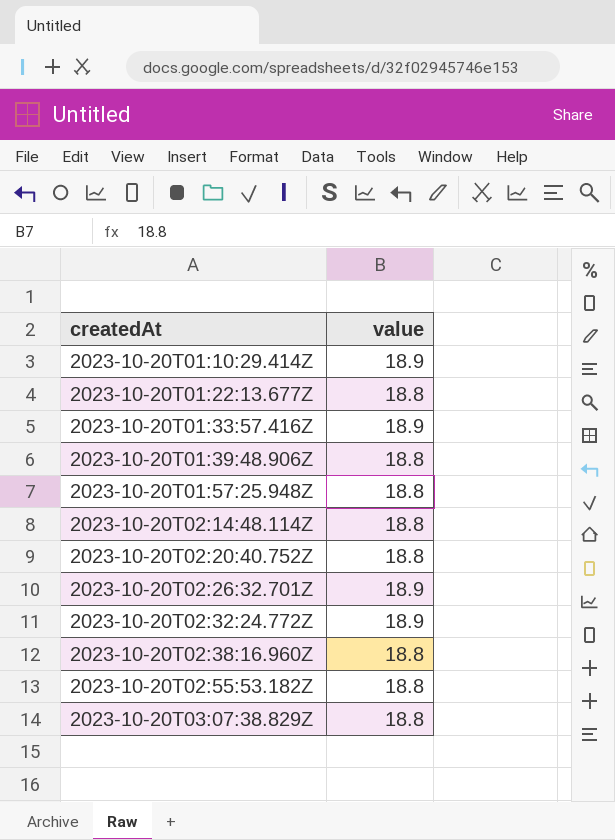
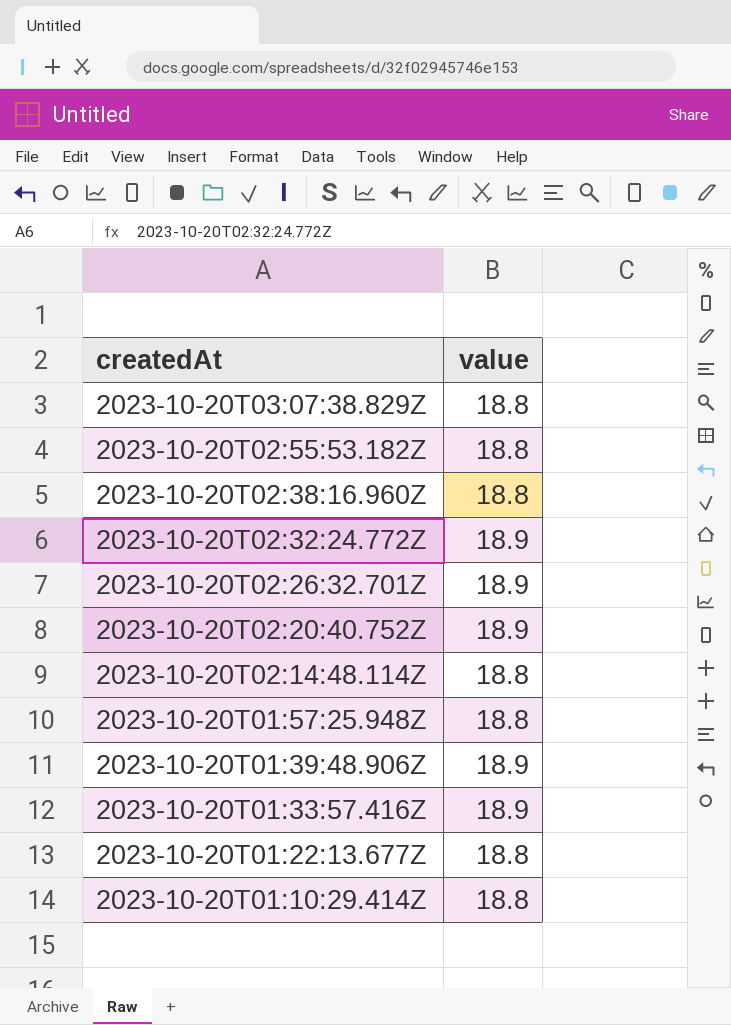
row order: createdAt ascending -> createdAt descending
2023-10-20T02:20:40.752Z | value: 18.8 -> 18.9
2023-10-20T01:39:48.906Z | value: 18.8 -> 18.9
2023-10-20T01:10:29.414Z | value: 18.9 -> 18.8

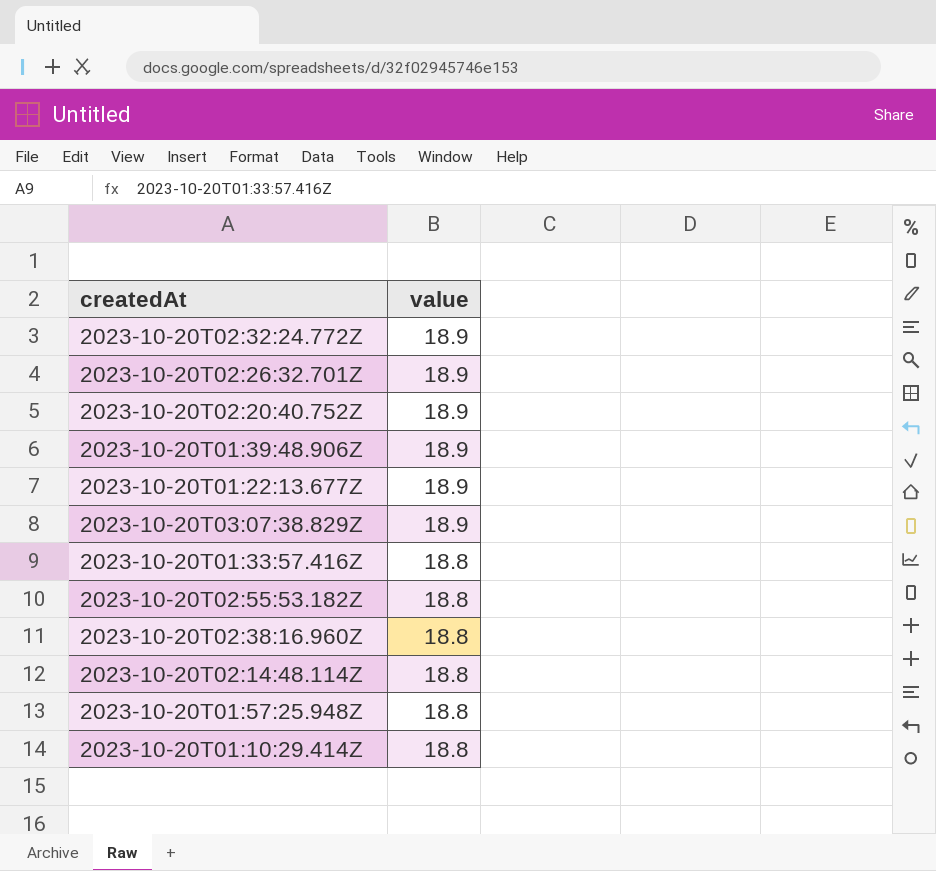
row order: createdAt descending -> value descending
2023-10-20T01:22:13.677Z | value: 18.8 -> 18.9
2023-10-20T03:07:38.829Z | value: 18.8 -> 18.9
2023-10-20T01:33:57.416Z | value: 18.9 -> 18.8

